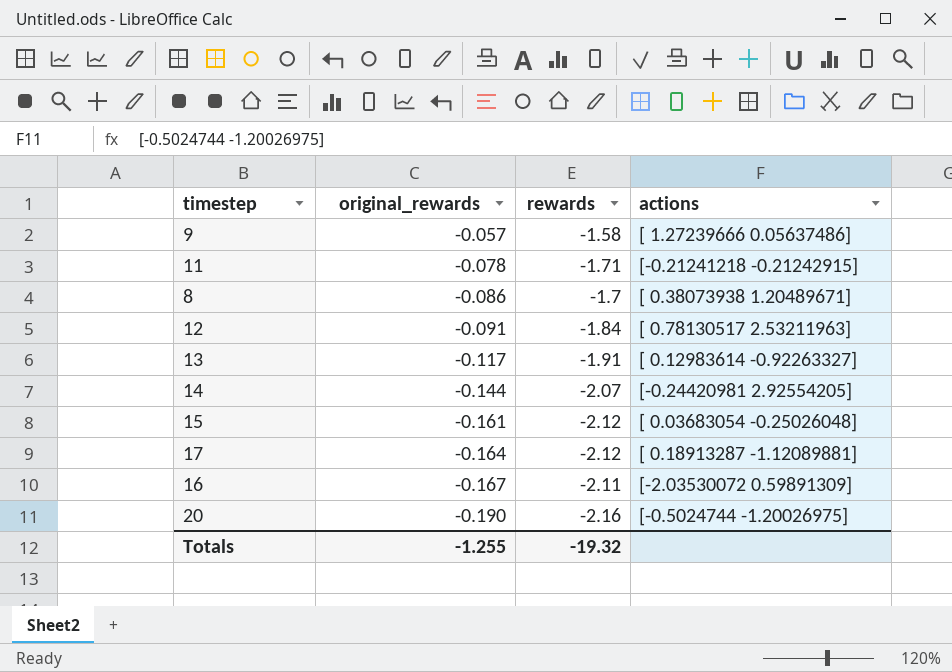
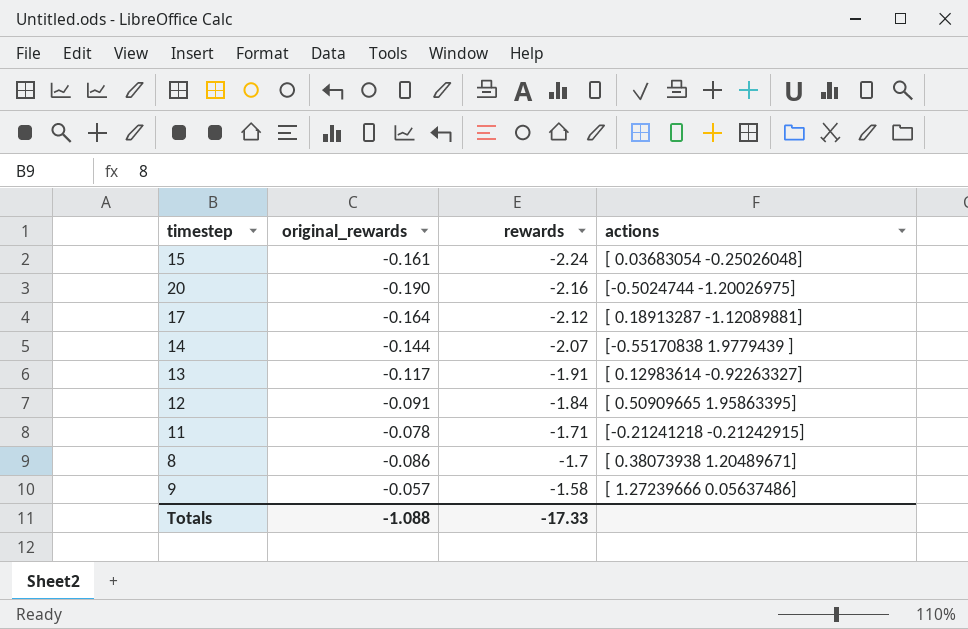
row order: original_rewards descending -> rewards ascending
row 16: -0.167 | -2.11 | [-2.03530072 0.59891309] -> none
15 | rewards: -2.12 -> -2.24
14 | actions: [-0.24420981 2.92554205] -> [-0.55170838 1.9779439 ]
12 | actions: [ 0.78130517 2.53211963] -> [ 0.50909665 1.95863395]
Totals | original_rewards: -1.255 -> -1.088
Totals | rewards: -19.32 -> -17.33

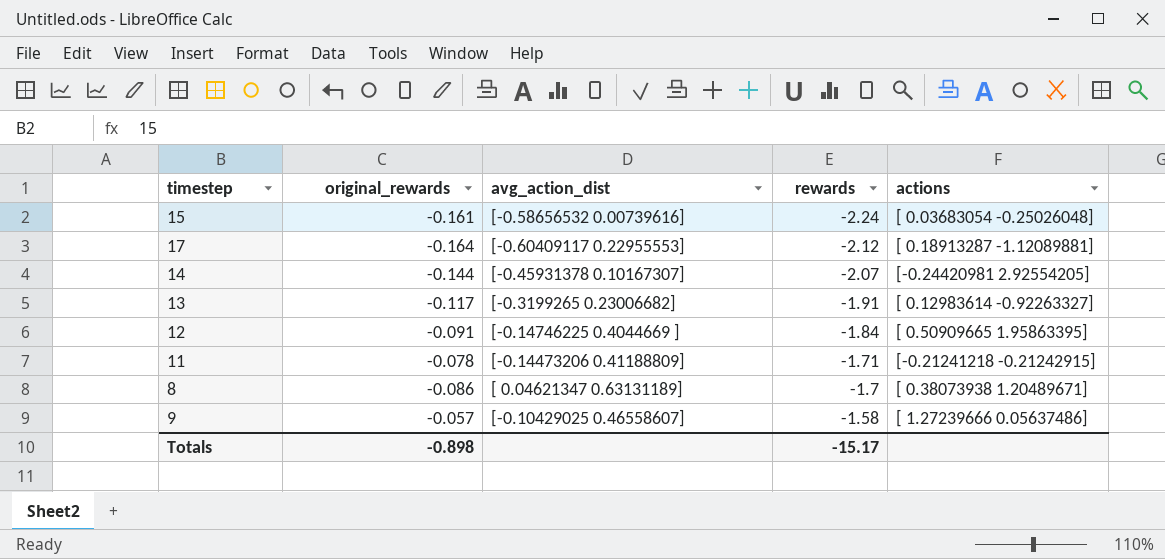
column avg_action_dist | position: none -> 3
row 20: -0.190 | -2.16 | [-0.5024744 -1.20026975] -> none
14 | actions: [-0.55170838 1.9779439 ] -> [-0.24420981 2.92554205]
Totals | original_rewards: -1.088 -> -0.898
Totals | rewards: -17.33 -> -15.17

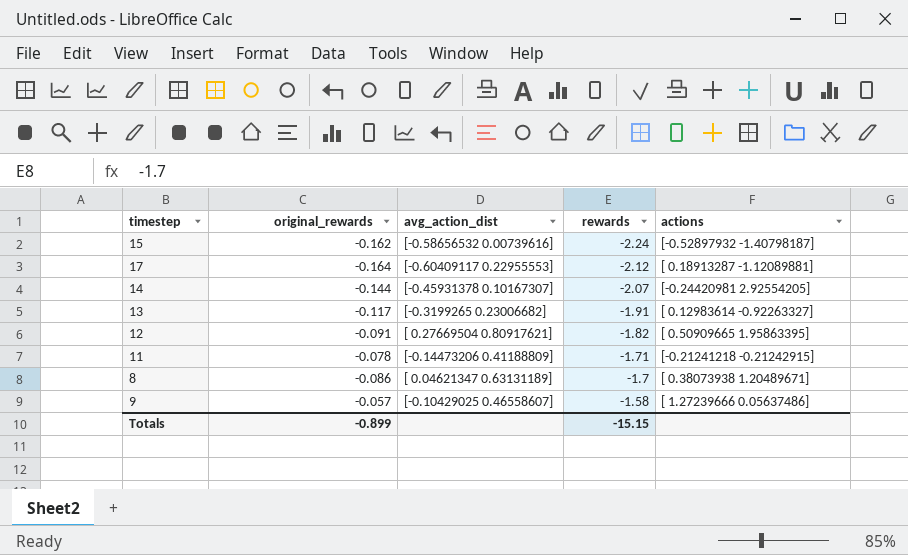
15 | original_rewards: -0.161 -> -0.162
15 | actions: [ 0.03683054 -0.25026048] -> [-0.52897932 -1.40798187]
12 | avg_action_dist: [-0.14746225 0.4044669 ] -> [ 0.27669504 0.80917621]
12 | rewards: -1.84 -> -1.82
Totals | original_rewards: -0.898 -> -0.899
Totals | rewards: -15.17 -> -15.15

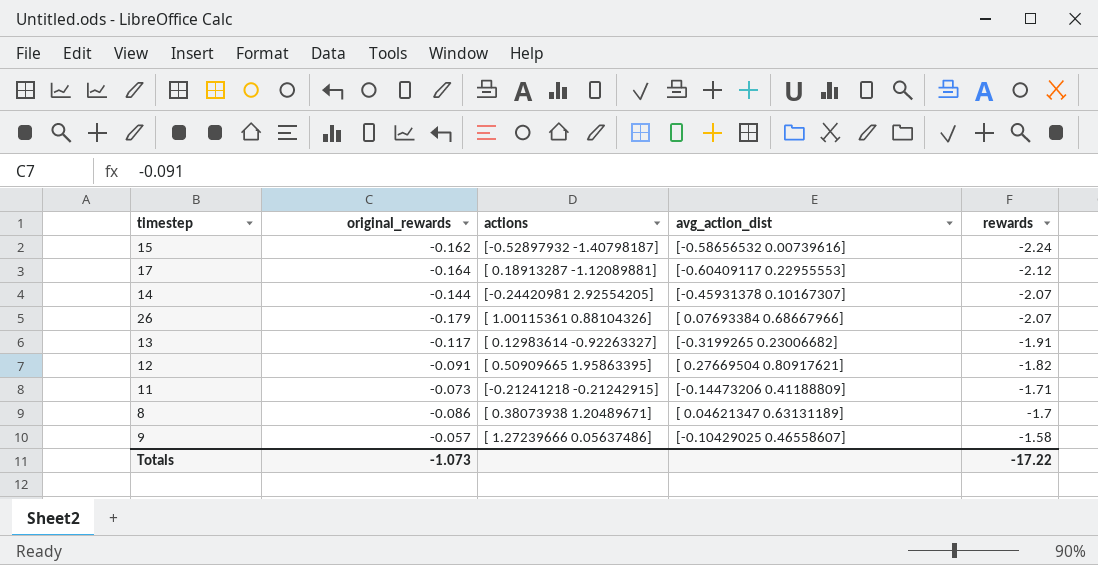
column actions | position: 5 -> 3
row 26: none -> -0.179 | [ 1.00115361 0.88104326] | [ 0.07693384 0.68667966] | -2.07
11 | original_rewards: -0.078 -> -0.073
Totals | original_rewards: -0.899 -> -1.073
Totals | rewards: -15.15 -> -17.22

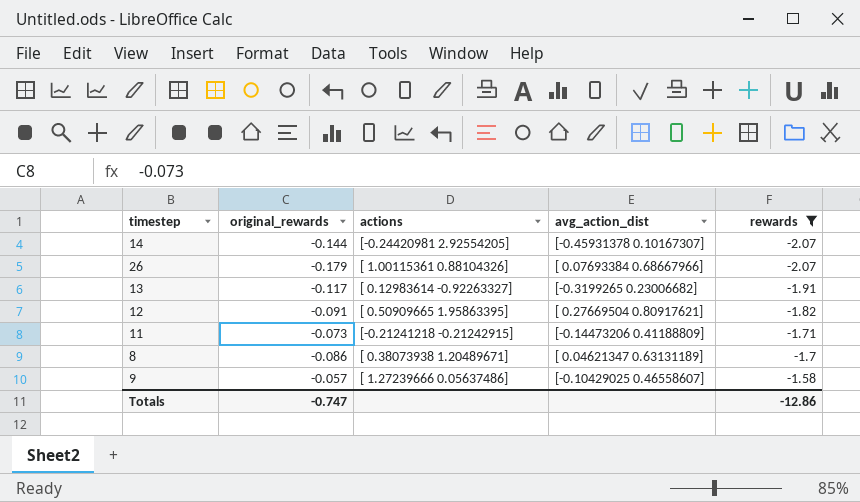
filter: none -> rewards >= -2.07
Totals | original_rewards: -1.073 -> -0.747
Totals | rewards: -17.22 -> -12.86

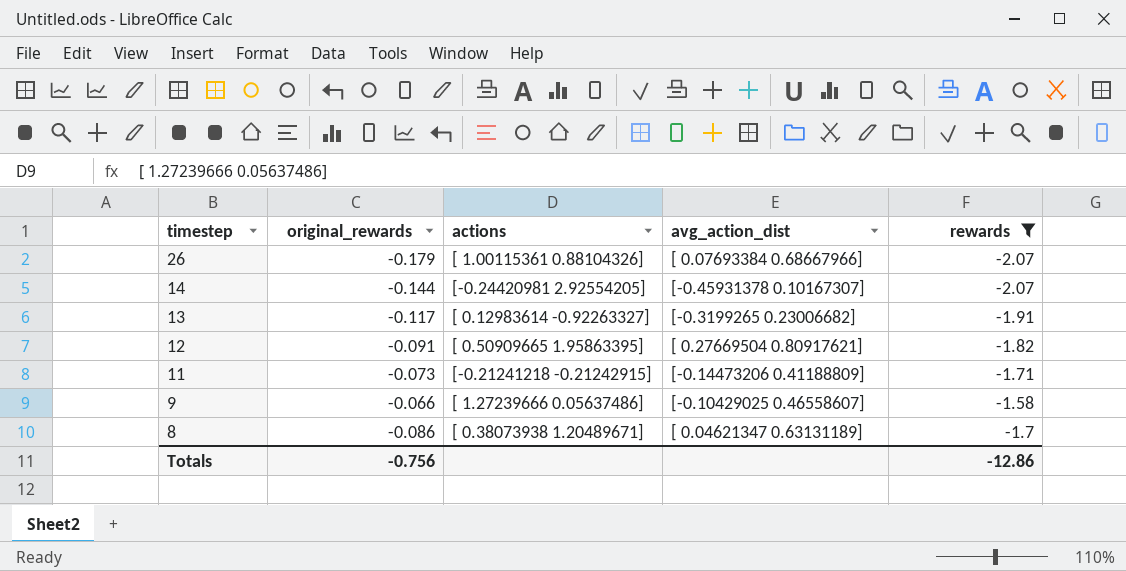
row order: rewards ascending -> timestep descending
9 | original_rewards: -0.057 -> -0.066
Totals | original_rewards: -0.747 -> -0.756

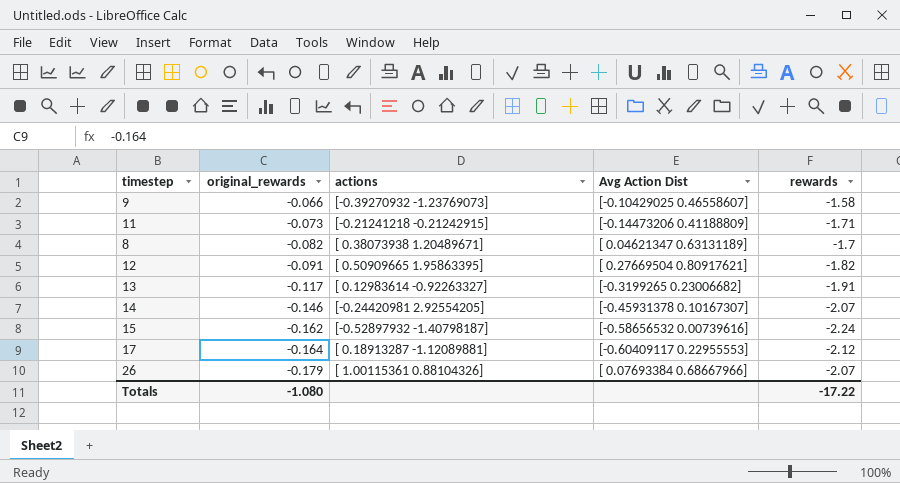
filter: rewards >= -2.07 -> none
row order: timestep descending -> original_rewards descending
column name: avg_action_dist -> Avg Action Dist
9 | actions: [ 1.27239666 0.05637486] -> [-0.39270932 -1.23769073]
8 | original_rewards: -0.086 -> -0.082
14 | original_rewards: -0.144 -> -0.146
Totals | original_rewards: -0.756 -> -1.080
Totals | rewards: -12.86 -> -17.22

